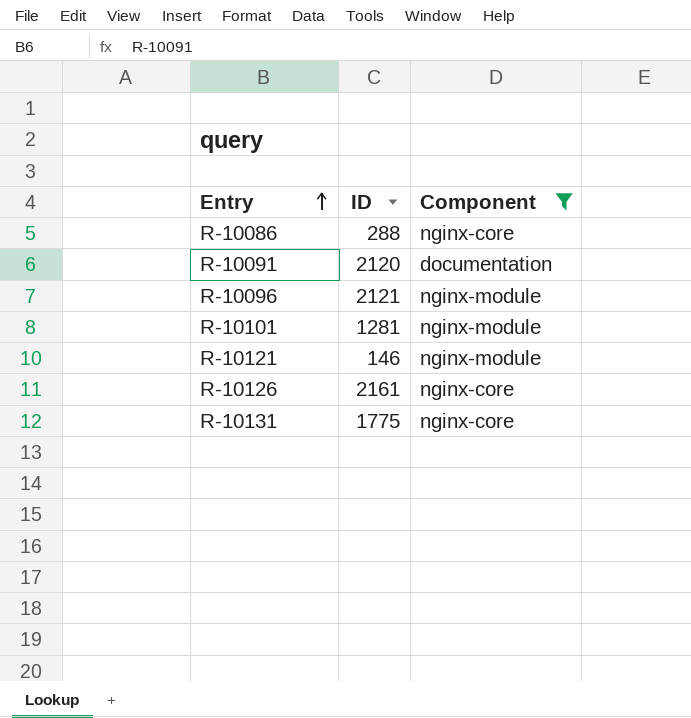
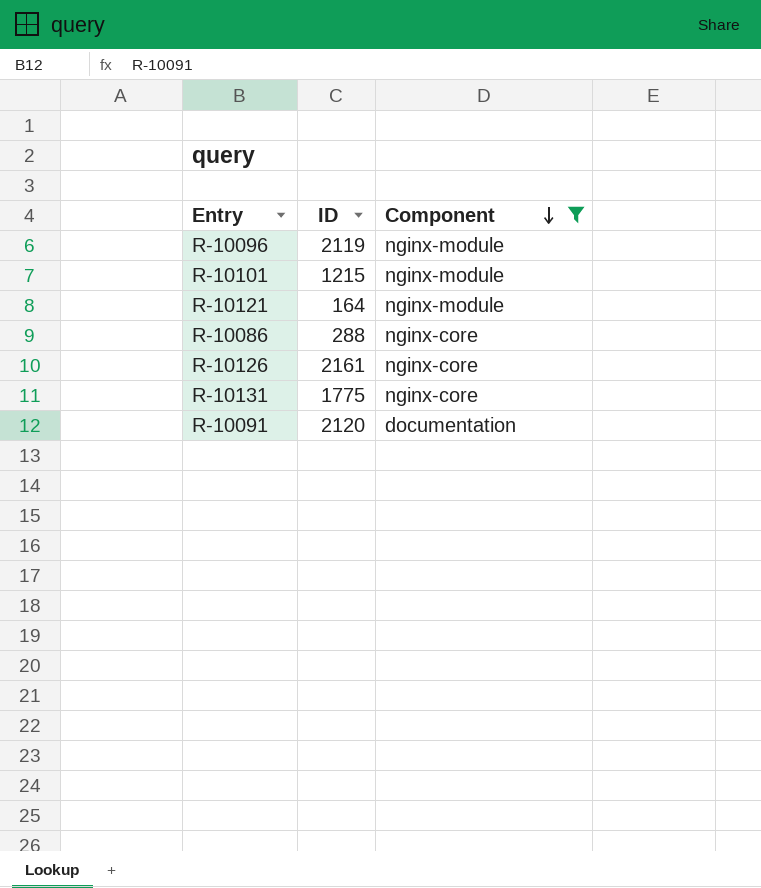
row order: Entry ascending -> Component descending
R-10096 | ID: 2121 -> 2119
R-10101 | ID: 1281 -> 1215
R-10121 | ID: 146 -> 164

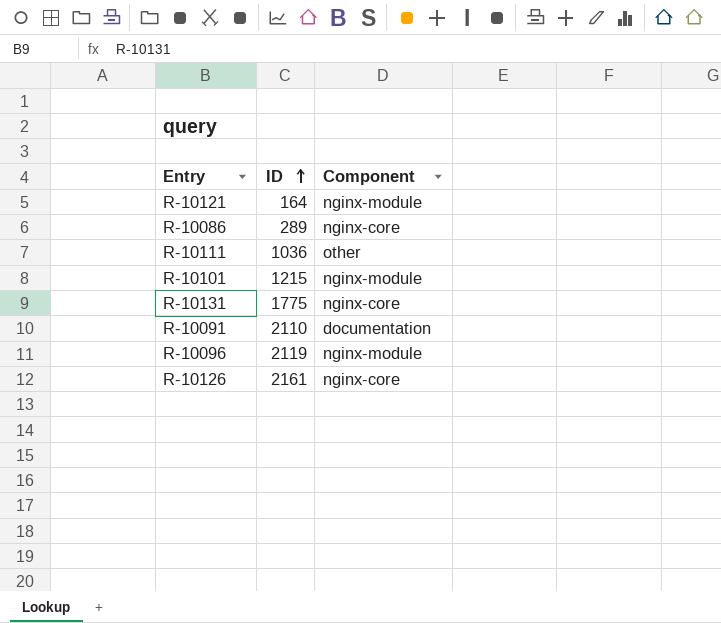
filter: Component != other -> none
row order: Component descending -> ID ascending
R-10086 | ID: 288 -> 289
R-10091 | ID: 2120 -> 2110

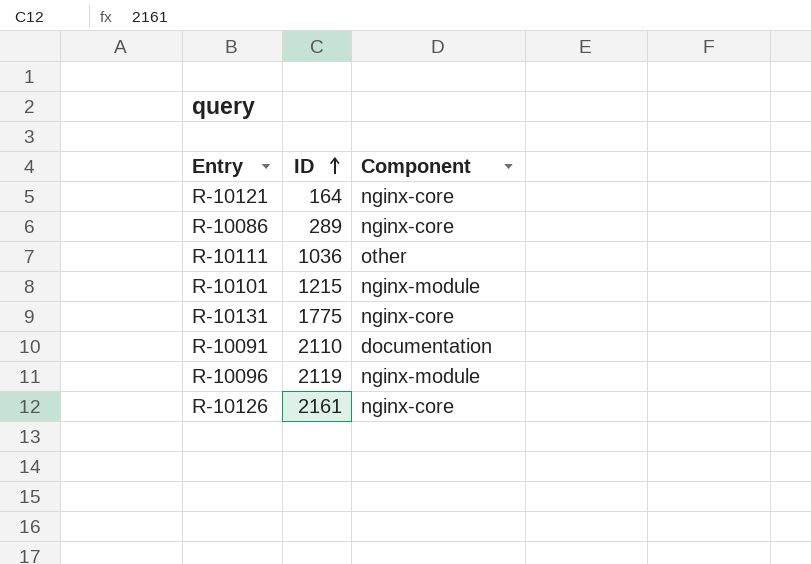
R-10121 | Component: nginx-module -> nginx-core

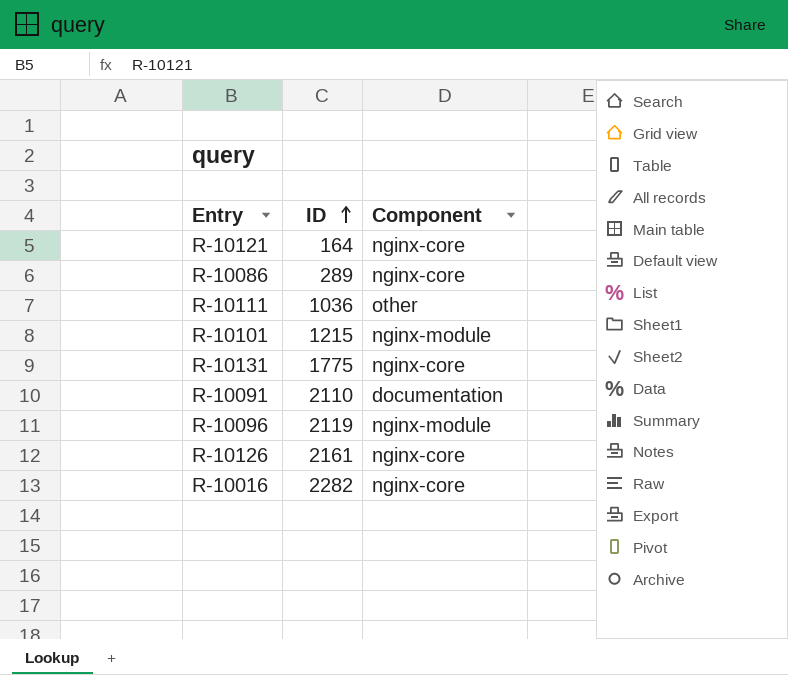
row R-10016: none -> 2282 | nginx-core

